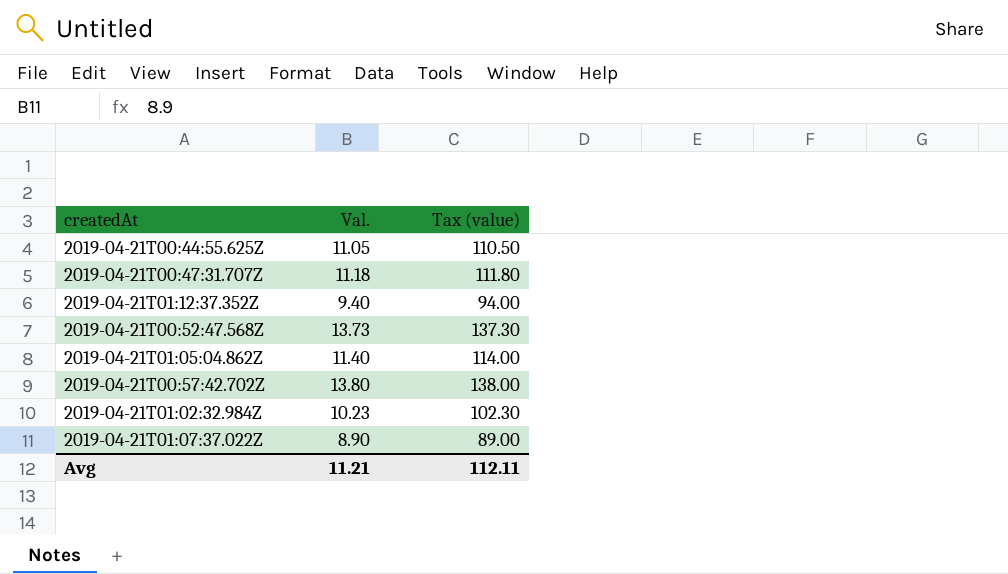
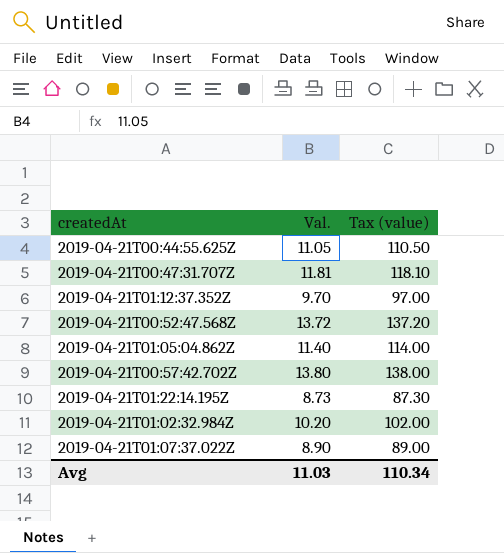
2019-04-21T00:47:31.707Z | Val.: 11.18 -> 11.81
2019-04-21T00:47:31.707Z | Tax (value): 111.80 -> 118.10
2019-04-21T01:12:37.352Z | Val.: 9.40 -> 9.70
2019-04-21T01:12:37.352Z | Tax (value): 94.00 -> 97.00
2019-04-21T00:52:47.568Z | Val.: 13.73 -> 13.72
2019-04-21T00:52:47.568Z | Tax (value): 137.30 -> 137.20
row 2019-04-21T01:22:14.195Z: none -> 8.73 | 87.30
2019-04-21T01:02:32.984Z | Val.: 10.23 -> 10.20
2019-04-21T01:02:32.984Z | Tax (value): 102.30 -> 102.00
Avg | Val.: 11.21 -> 11.03
Avg | Tax (value): 112.11 -> 110.34

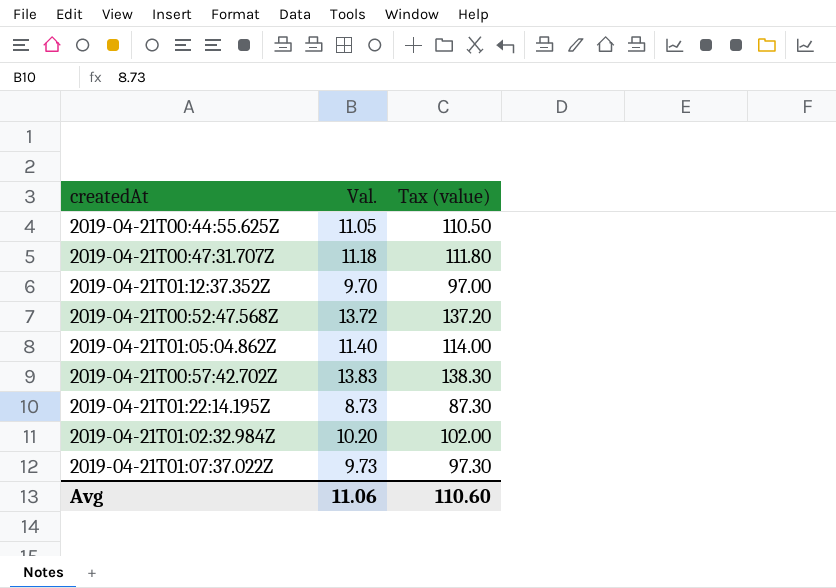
2019-04-21T00:47:31.707Z | Val.: 11.81 -> 11.18
2019-04-21T00:47:31.707Z | Tax (value): 118.10 -> 111.80
2019-04-21T00:57:42.702Z | Val.: 13.80 -> 13.83
2019-04-21T00:57:42.702Z | Tax (value): 138.00 -> 138.30
2019-04-21T01:07:37.022Z | Val.: 8.90 -> 9.73
2019-04-21T01:07:37.022Z | Tax (value): 89.00 -> 97.30
Avg | Val.: 11.03 -> 11.06
Avg | Tax (value): 110.34 -> 110.60

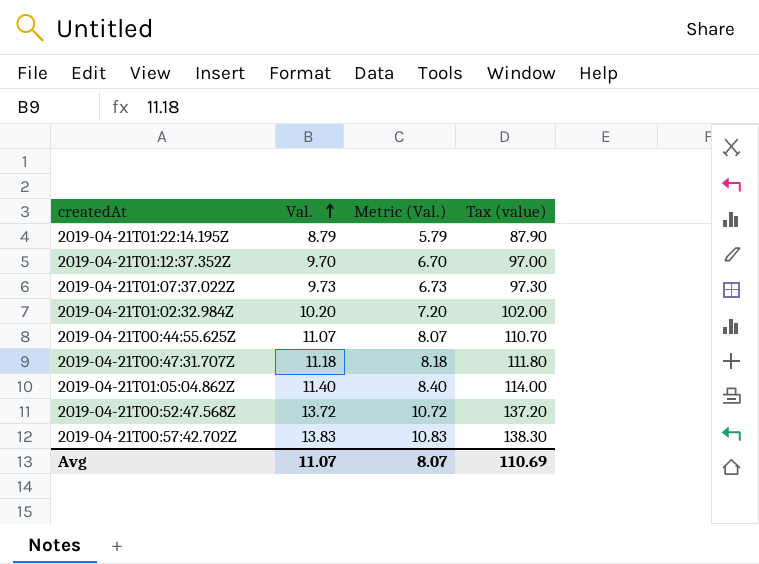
row order: none -> Val. ascending
column Metric (Val.) | formula: none -> [Val.] - 3
2019-04-21T01:22:14.195Z | Val.: 8.73 -> 8.79
2019-04-21T01:22:14.195Z | Tax (value): 87.30 -> 87.90
2019-04-21T00:44:55.625Z | Val.: 11.05 -> 11.07
2019-04-21T00:44:55.625Z | Tax (value): 110.50 -> 110.70
Avg | Val.: 11.06 -> 11.07
Avg | Tax (value): 110.60 -> 110.69

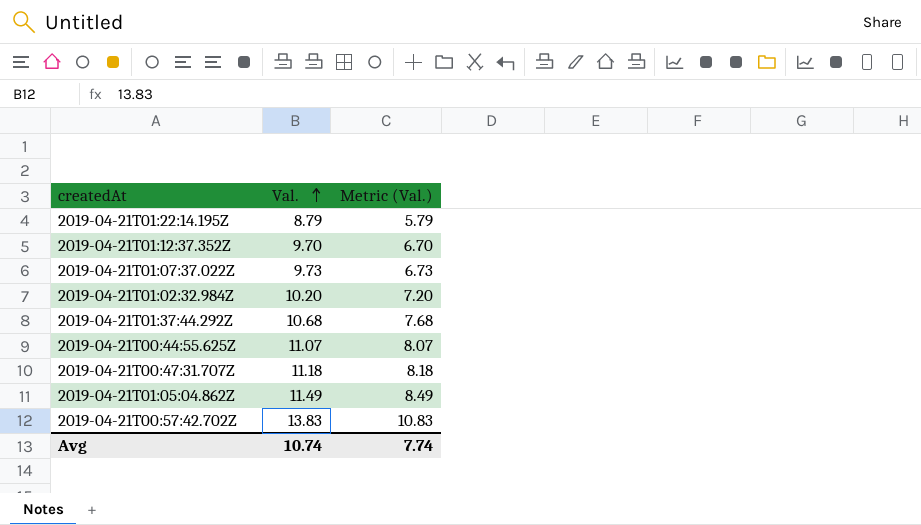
column Tax (value) | formula: [Val.] * 10 -> none
row 2019-04-21T00:52:47.568Z: 13.72 | 10.72 | 137.20 -> none
row 2019-04-21T01:37:44.292Z: none -> 10.68 | 7.68
2019-04-21T01:05:04.862Z | Val.: 11.40 -> 11.49
2019-04-21T01:05:04.862Z | Metric (Val.): 8.40 -> 8.49
Avg | Val.: 11.07 -> 10.74
Avg | Metric (Val.): 8.07 -> 7.74

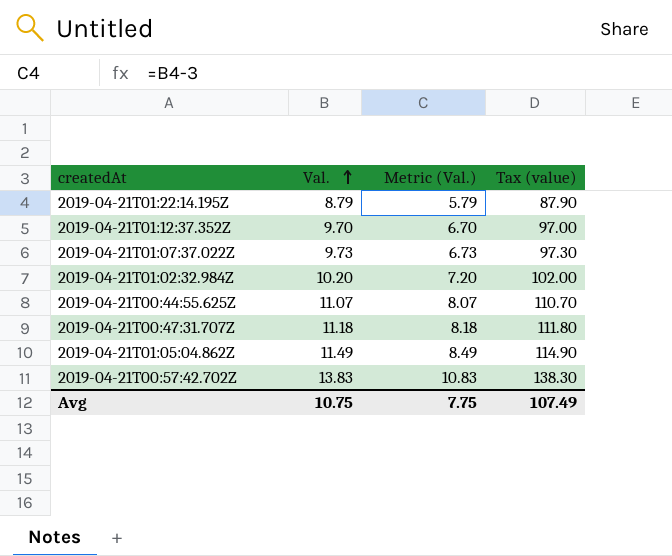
column Tax (value) | formula: none -> [Val.] * 10
row 2019-04-21T01:37:44.292Z: 10.68 | 7.68 -> none
Avg | Val.: 10.74 -> 10.75
Avg | Metric (Val.): 7.74 -> 7.75

